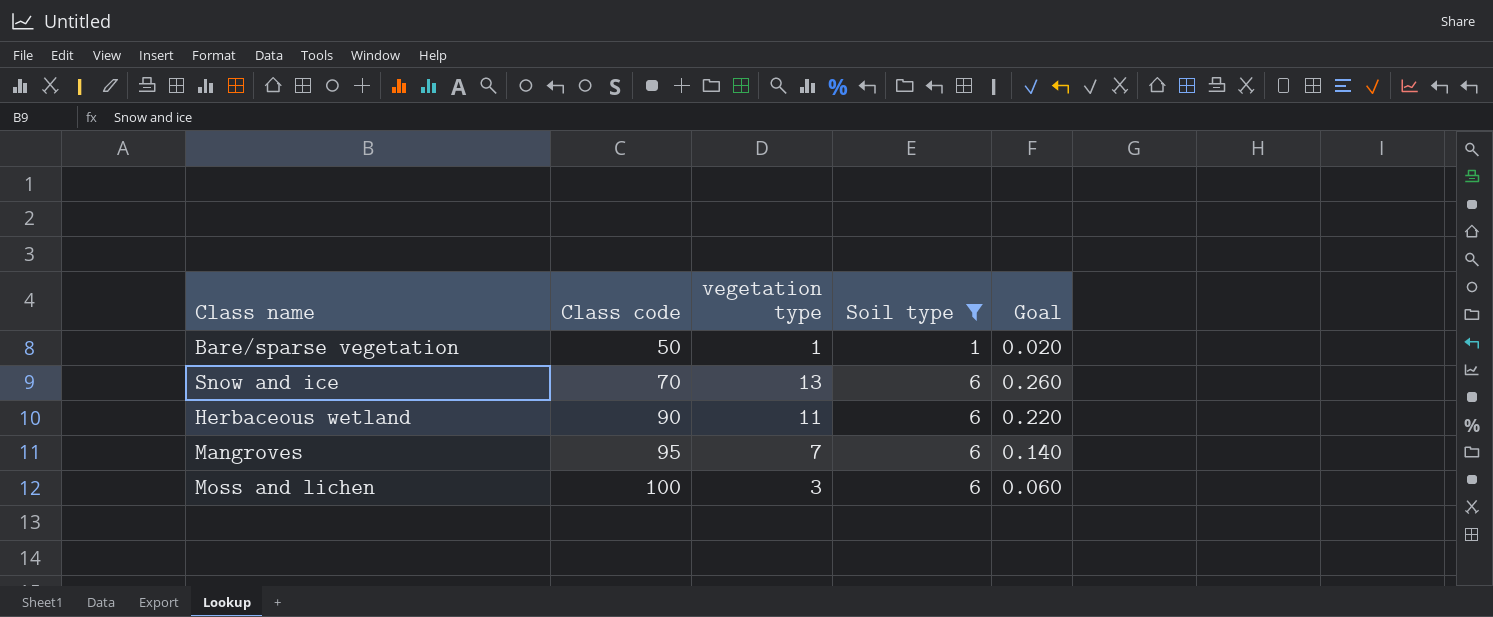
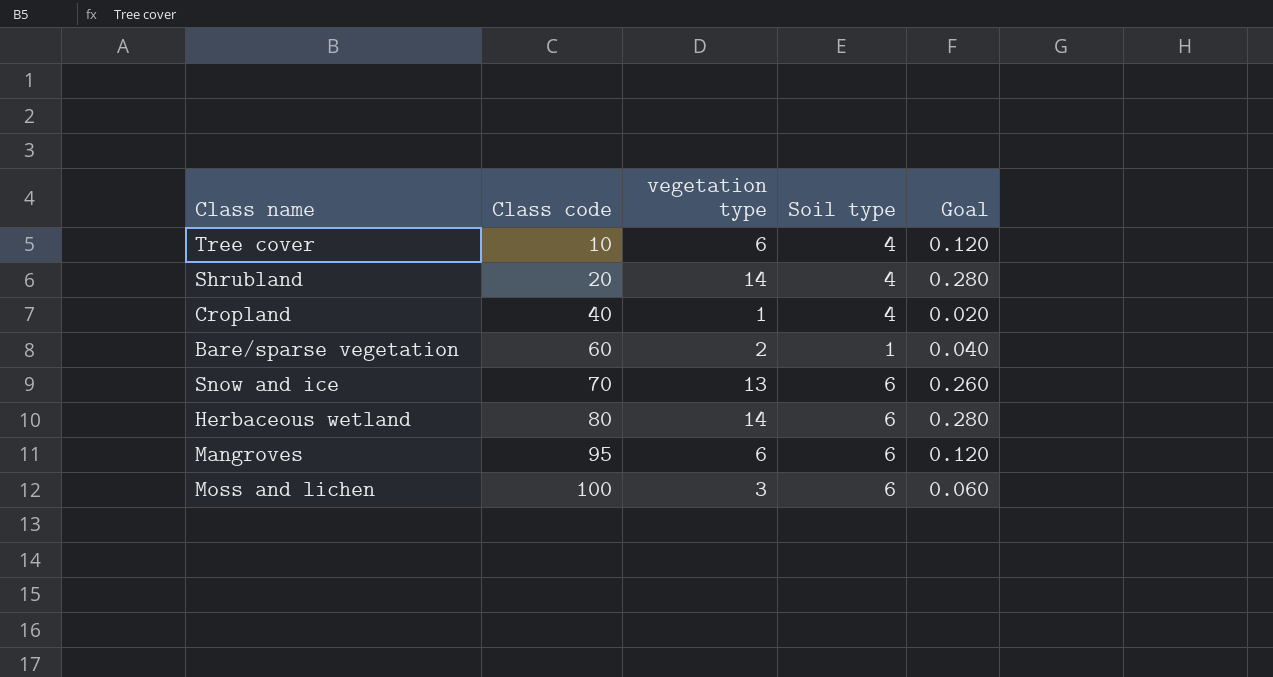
filter: Soil type != 4 -> none
Bare/sparse vegetation | Class code: 50 -> 60
Bare/sparse vegetation | vegetation type: 1 -> 2
Bare/sparse vegetation | Goal: 0.020 -> 0.040
Herbaceous wetland | Class code: 90 -> 80
Herbaceous wetland | vegetation type: 11 -> 14
Herbaceous wetland | Goal: 0.220 -> 0.280
Mangroves | vegetation type: 7 -> 6
Mangroves | Goal: 0.140 -> 0.120

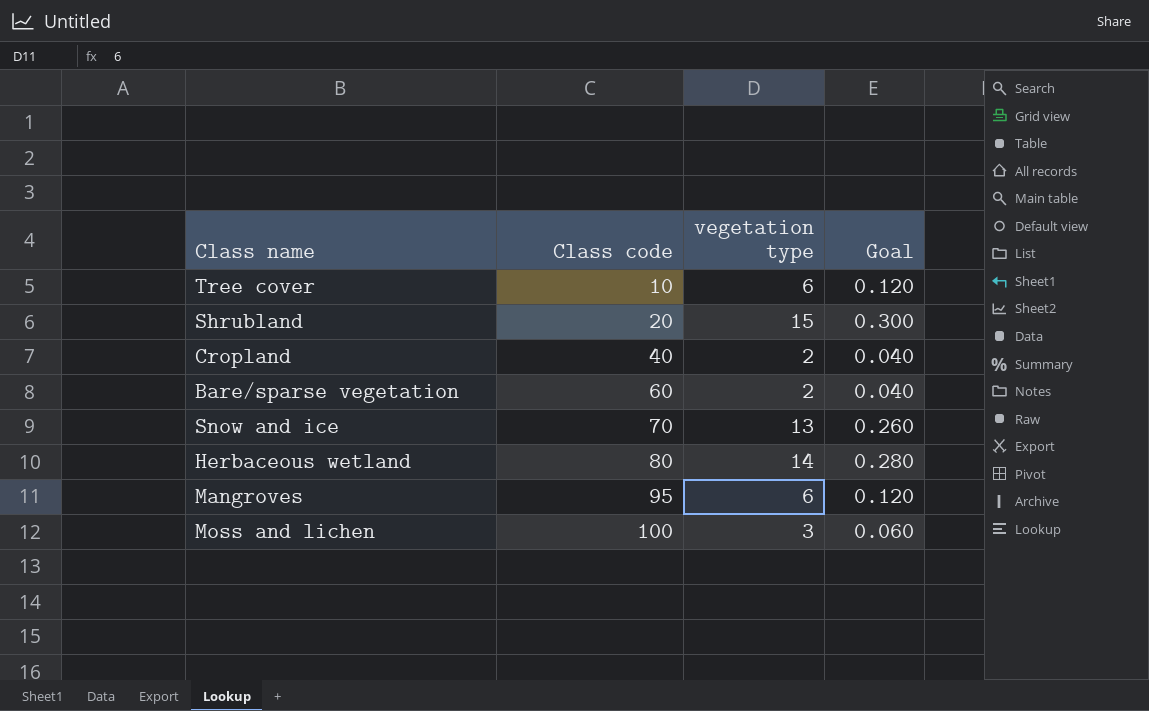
column Soil type | position: 4 -> none
Shrubland | vegetation type: 14 -> 15
Shrubland | Goal: 0.280 -> 0.300
Cropland | vegetation type: 1 -> 2
Cropland | Goal: 0.020 -> 0.040

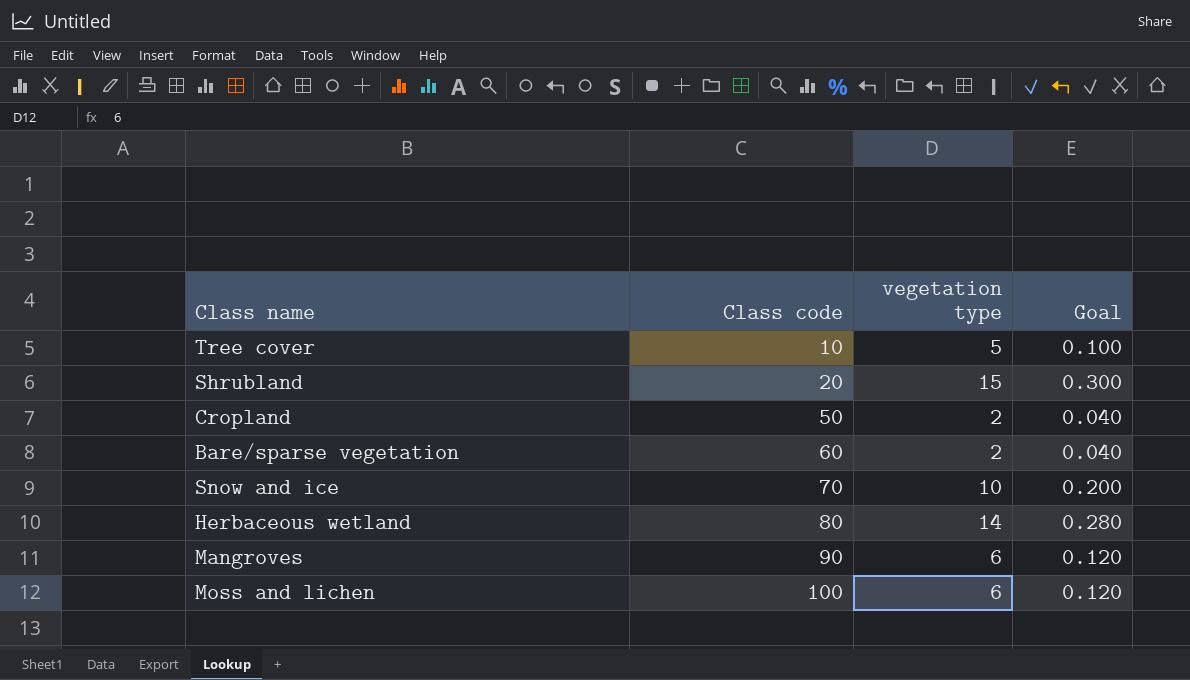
Tree cover | vegetation type: 6 -> 5
Tree cover | Goal: 0.120 -> 0.100
Cropland | Class code: 40 -> 50
Snow and ice | vegetation type: 13 -> 10
Snow and ice | Goal: 0.260 -> 0.200
Mangroves | Class code: 95 -> 90
Moss and lichen | vegetation type: 3 -> 6
Moss and lichen | Goal: 0.060 -> 0.120

